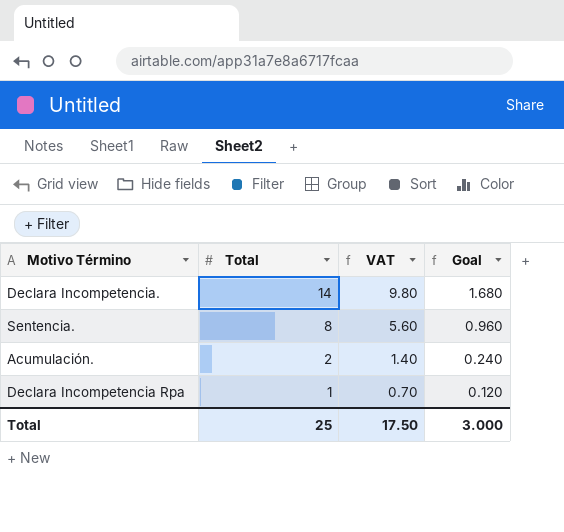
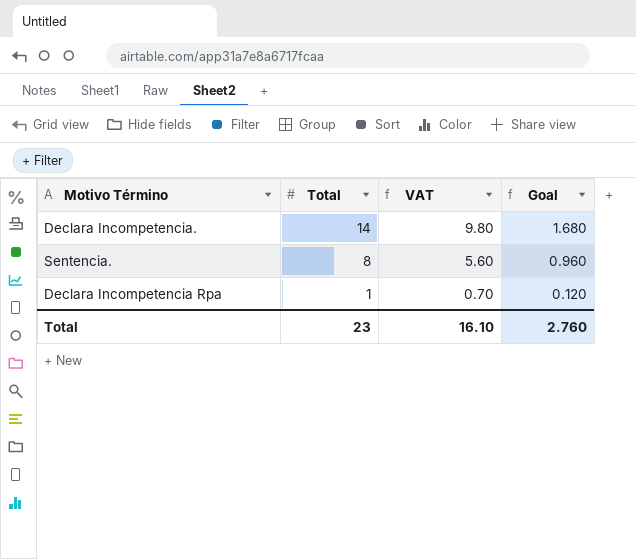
row Acumulación.: 2 | 1.40 | 0.240 -> none
Total | Total: 25 -> 23
Total | VAT: 17.50 -> 16.10
Total | Goal: 3.000 -> 2.760

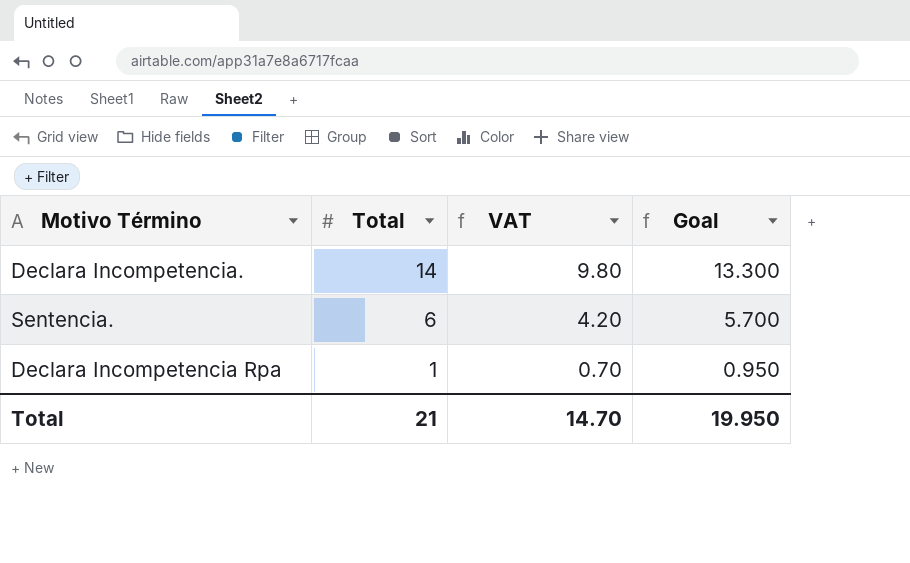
column Goal | formula: [Total] * 0.12 -> [Total] * 0.95
Sentencia. | Total: 8 -> 6
Sentencia. | VAT: 5.60 -> 4.20
Total | Total: 23 -> 21
Total | VAT: 16.10 -> 14.70
Total | Goal: 2.760 -> 19.950

